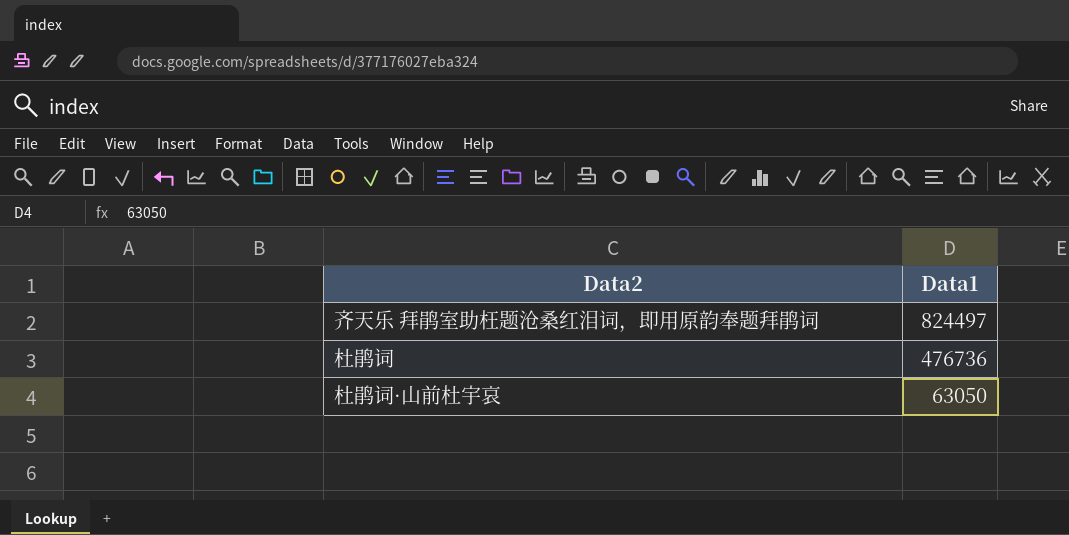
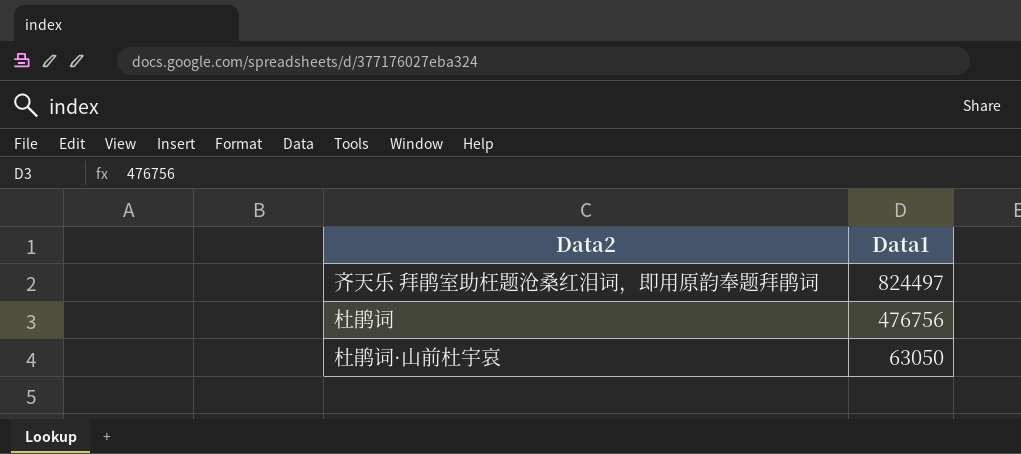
杜鹃词 | Data1: 476736 -> 476756

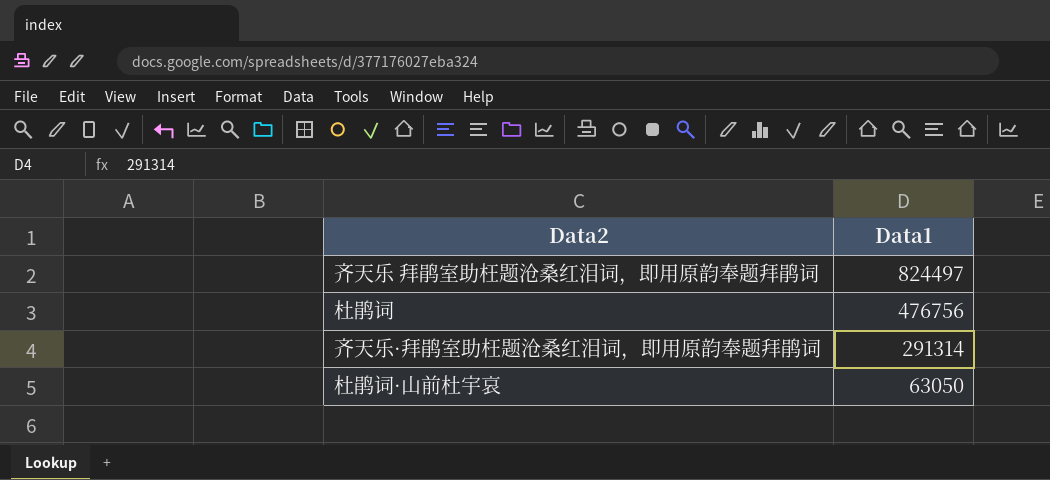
row 齐天乐·拜鹃室助枉题沧桑红泪词，即用原韵奉题拜鹃词: none -> 291314

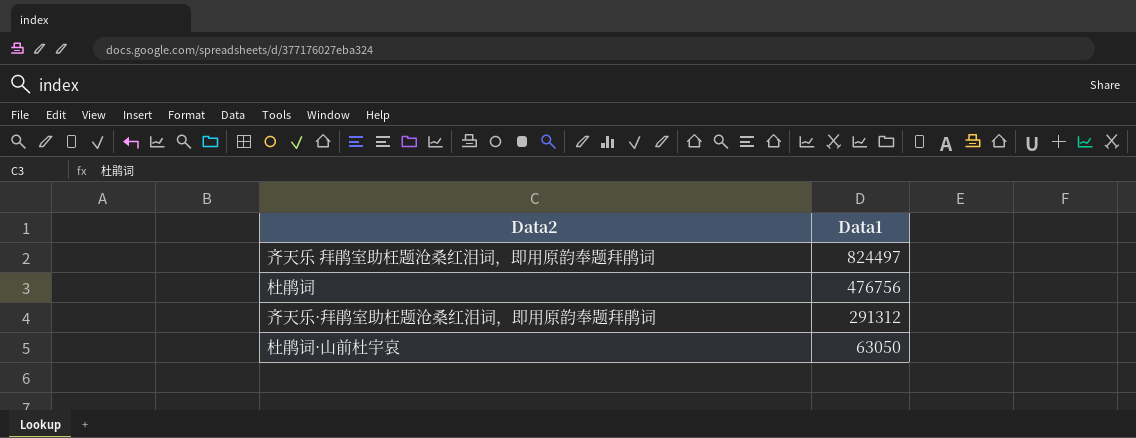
齐天乐·拜鹃室助枉题沧桑红泪词，即用原韵奉题拜鹃词 | Data1: 291314 -> 291312

